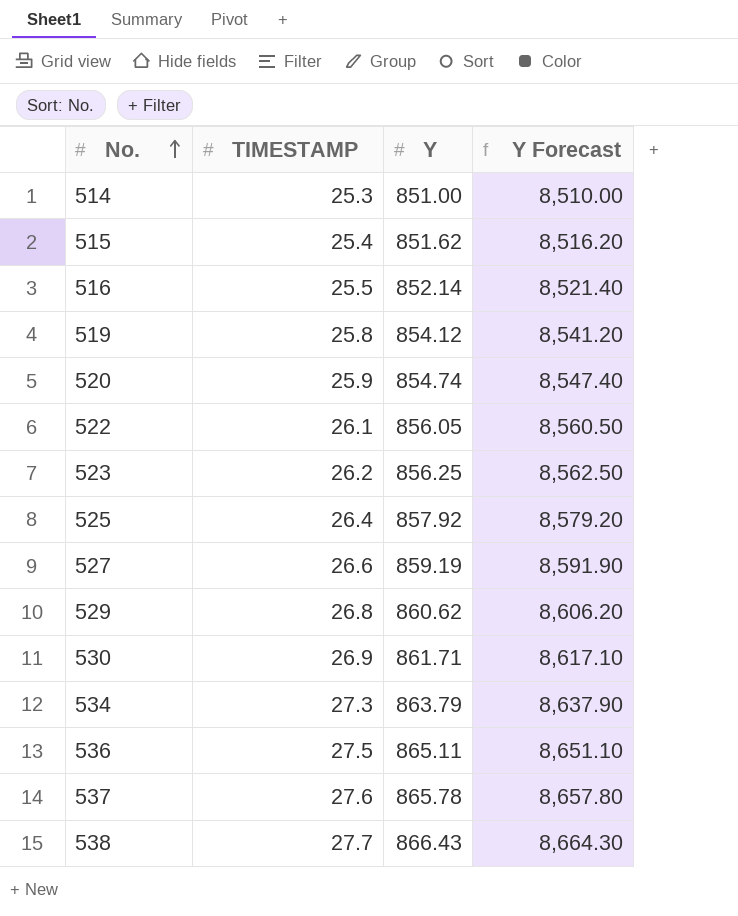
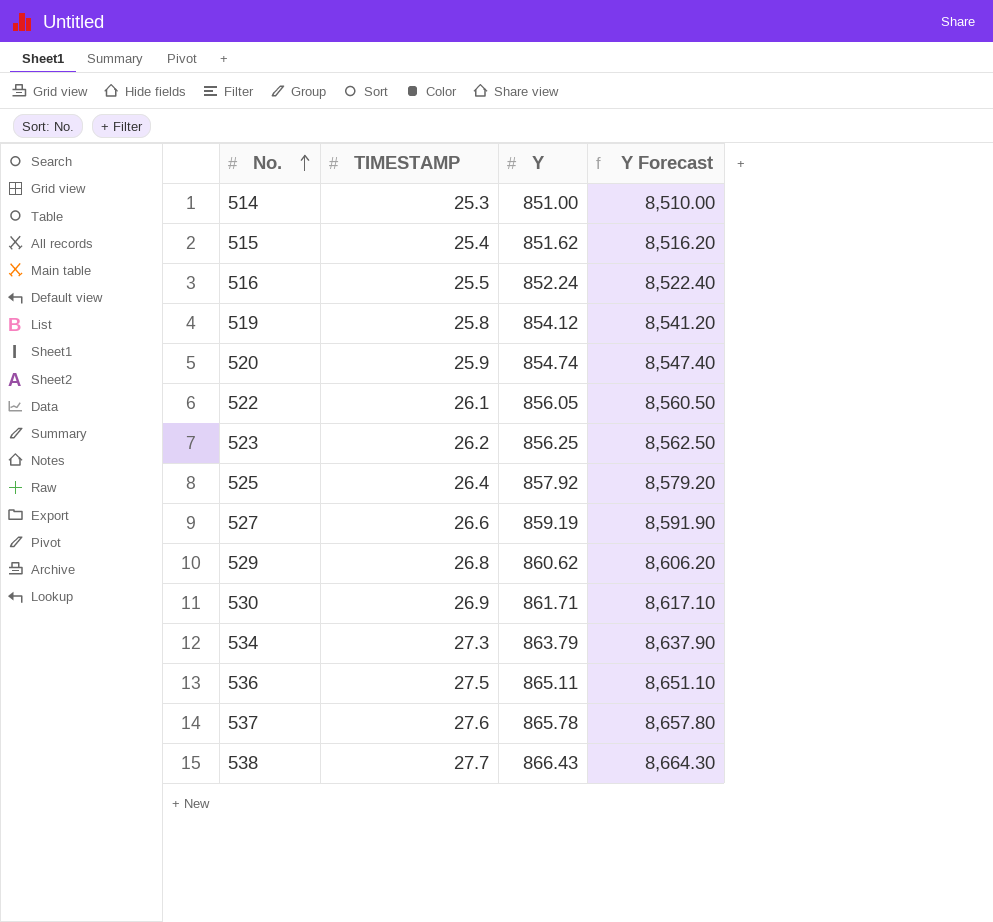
516 | Y: 852.14 -> 852.24
516 | Y Forecast: 8,521.40 -> 8,522.40

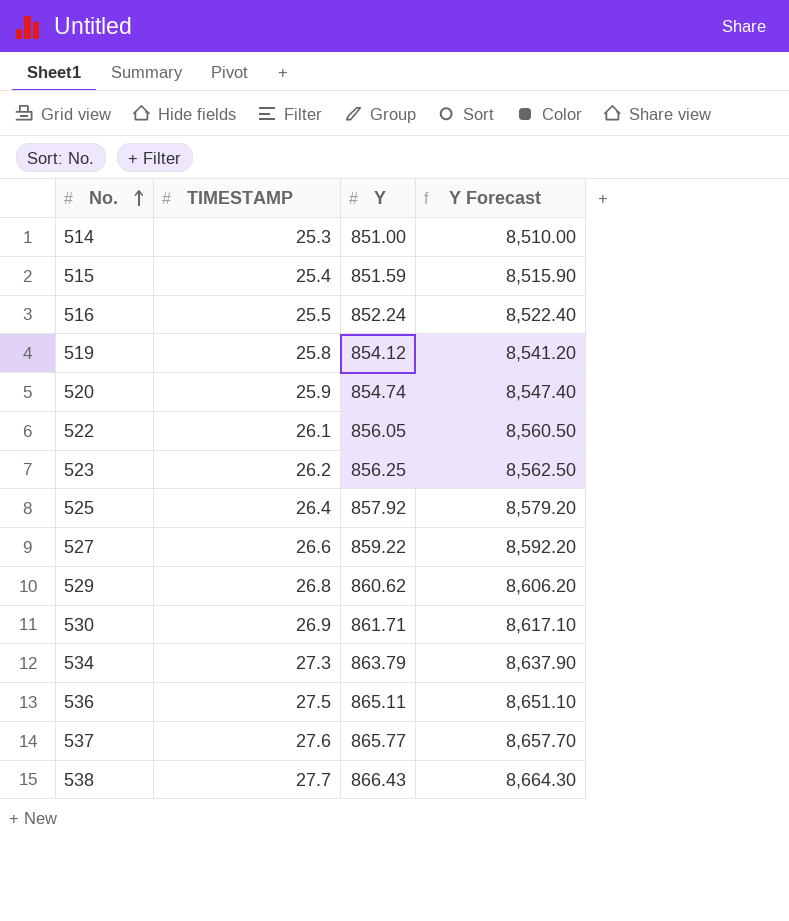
515 | Y: 851.62 -> 851.59
515 | Y Forecast: 8,516.20 -> 8,515.90
527 | Y: 859.19 -> 859.22
527 | Y Forecast: 8,591.90 -> 8,592.20
537 | Y: 865.78 -> 865.77
537 | Y Forecast: 8,657.80 -> 8,657.70

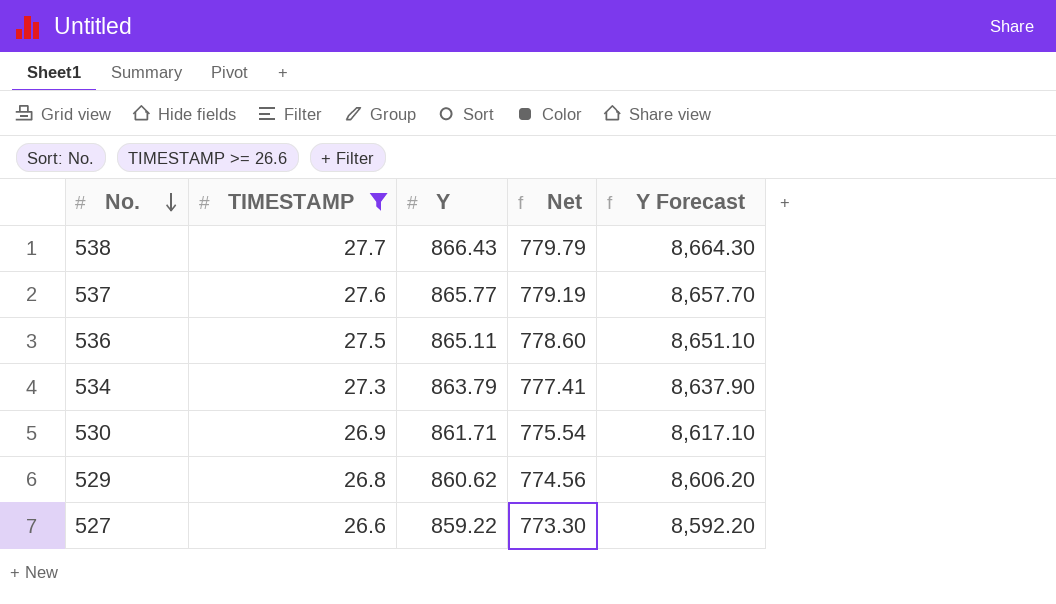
filter: none -> TIMESTAMP >= 26.6
row order: No. ascending -> No. descending
column Net | formula: none -> [Y] * 0.9

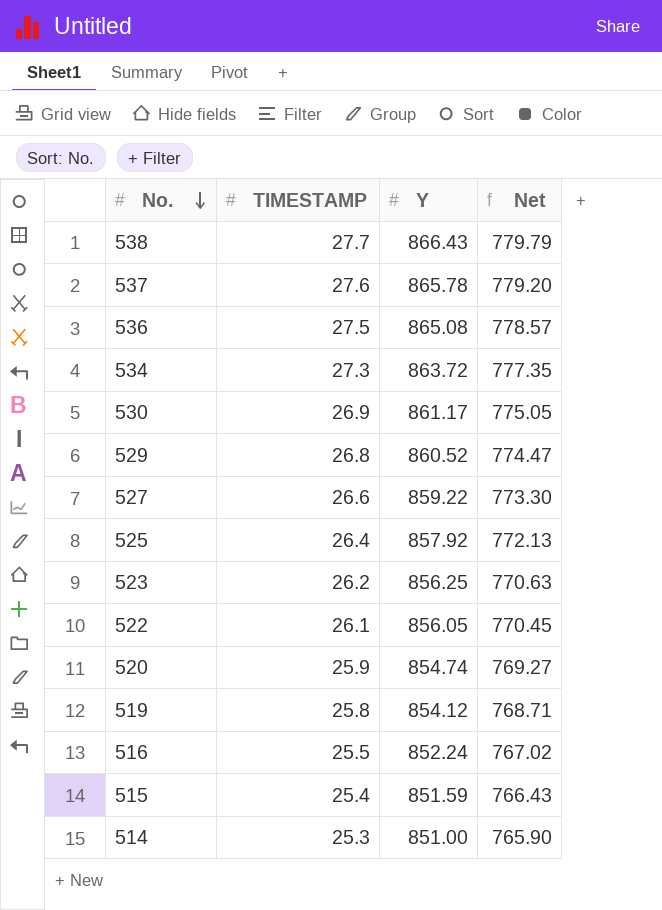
filter: TIMESTAMP >= 26.6 -> none
column Y Forecast | formula: [Y] * 10 -> none
537 | Y: 865.77 -> 865.78
537 | Net: 779.19 -> 779.20
536 | Y: 865.11 -> 865.08
536 | Net: 778.60 -> 778.57
534 | Y: 863.79 -> 863.72
534 | Net: 777.41 -> 777.35
530 | Y: 861.71 -> 861.17
530 | Net: 775.54 -> 775.05
529 | Y: 860.62 -> 860.52
529 | Net: 774.56 -> 774.47

